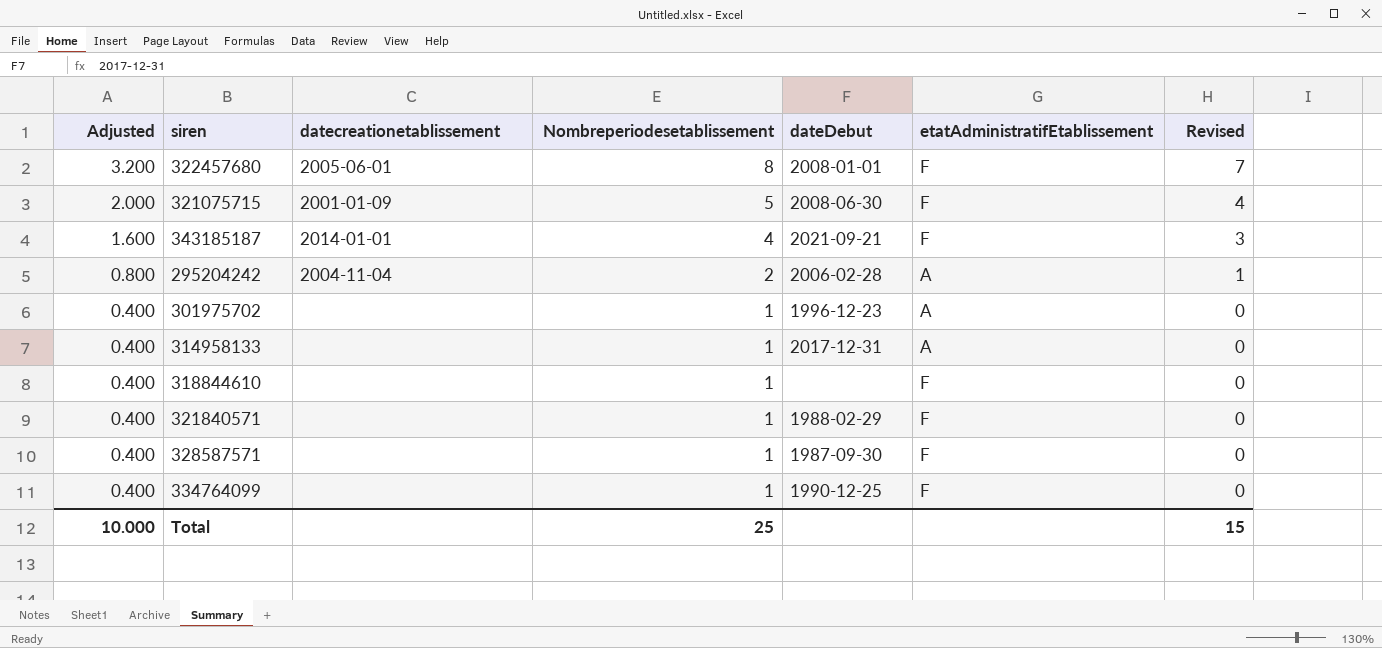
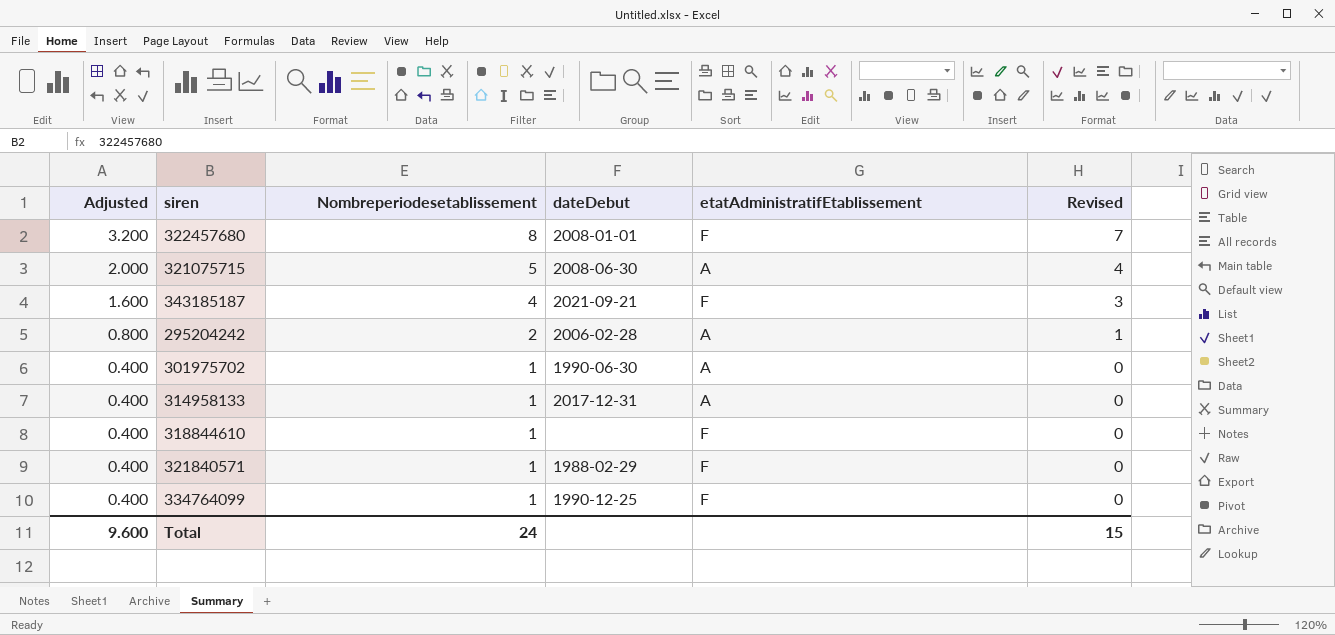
column datecreationetablissement | position: 3 -> none
row 328587571: 0.400 | none | 1 | 1987-09-30 | F | 0 -> none
321075715 | etatAdministratifEtablissement: F -> A
301975702 | dateDebut: 1996-12-23 -> 1990-06-30
Total | Adjusted: 10.000 -> 9.600
Total | Nombreperiodesetablissement: 25 -> 24

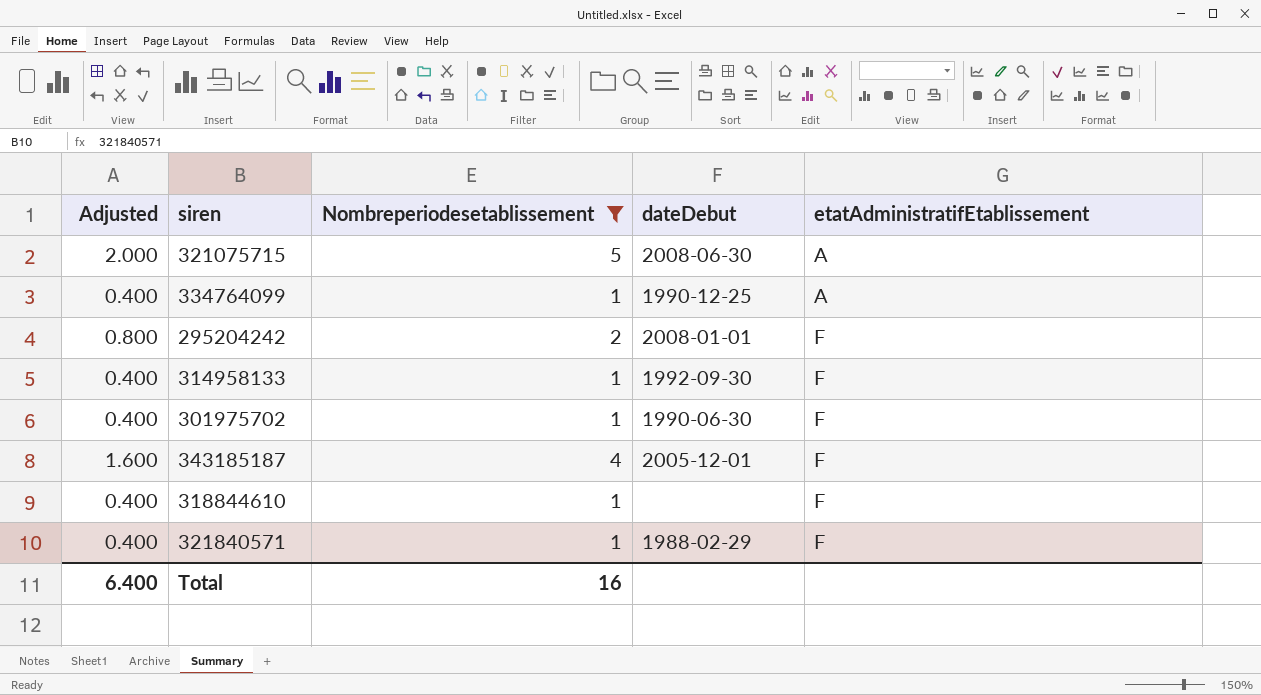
filter: none -> Nombreperiodesetablissement != 8
row order: Adjusted descending -> etatAdministratifEtablissement ascending
column Revised | formula: [Nombreperiodesetablissement] - 1 -> none
334764099 | etatAdministratifEtablissement: F -> A
295204242 | dateDebut: 2006-02-28 -> 2008-01-01
295204242 | etatAdministratifEtablissement: A -> F
314958133 | dateDebut: 2017-12-31 -> 1992-09-30
314958133 | etatAdministratifEtablissement: A -> F
301975702 | etatAdministratifEtablissement: A -> F
343185187 | dateDebut: 2021-09-21 -> 2005-12-01
Total | Adjusted: 9.600 -> 6.400
Total | Nombreperiodesetablissement: 24 -> 16

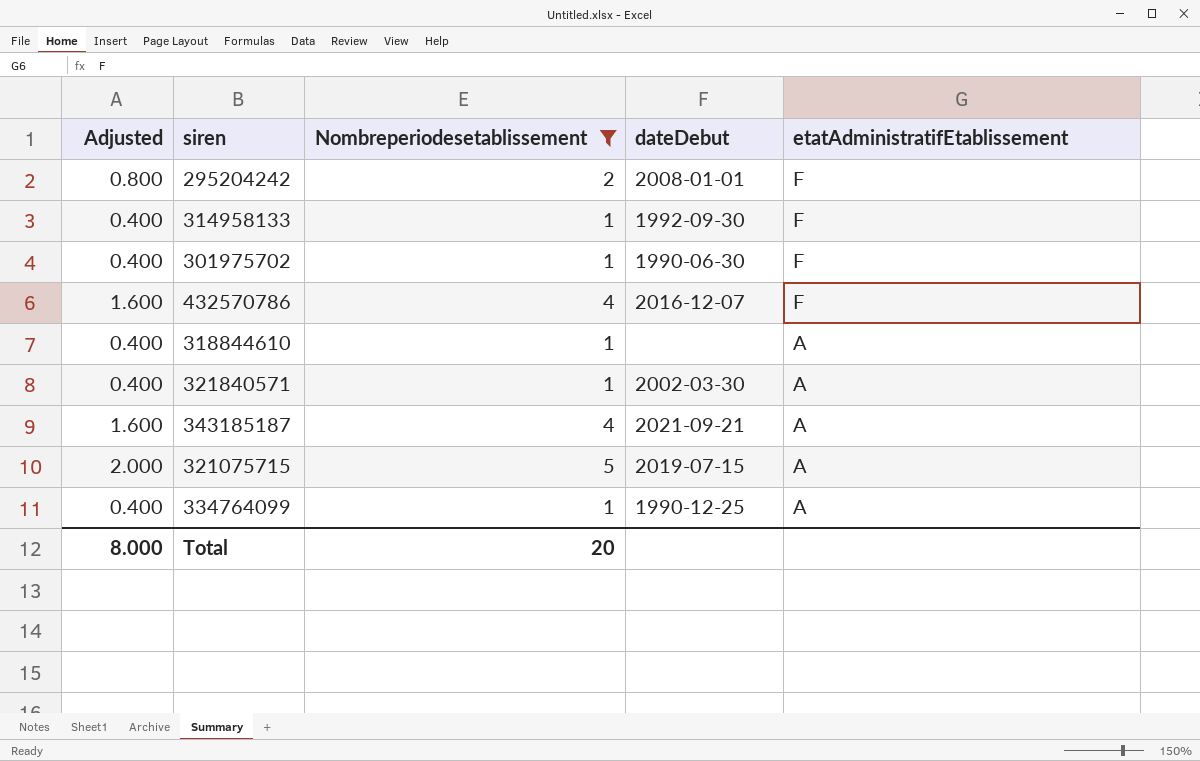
row order: etatAdministratifEtablissement ascending -> etatAdministratifEtablissement descending
row 432570786: none -> 1.600 | 4 | 2016-12-07 | F
318844610 | etatAdministratifEtablissement: F -> A
321840571 | dateDebut: 1988-02-29 -> 2002-03-30
321840571 | etatAdministratifEtablissement: F -> A
343185187 | dateDebut: 2005-12-01 -> 2021-09-21
343185187 | etatAdministratifEtablissement: F -> A
321075715 | dateDebut: 2008-06-30 -> 2019-07-15
Total | Adjusted: 6.400 -> 8.000
Total | Nombreperiodesetablissement: 16 -> 20

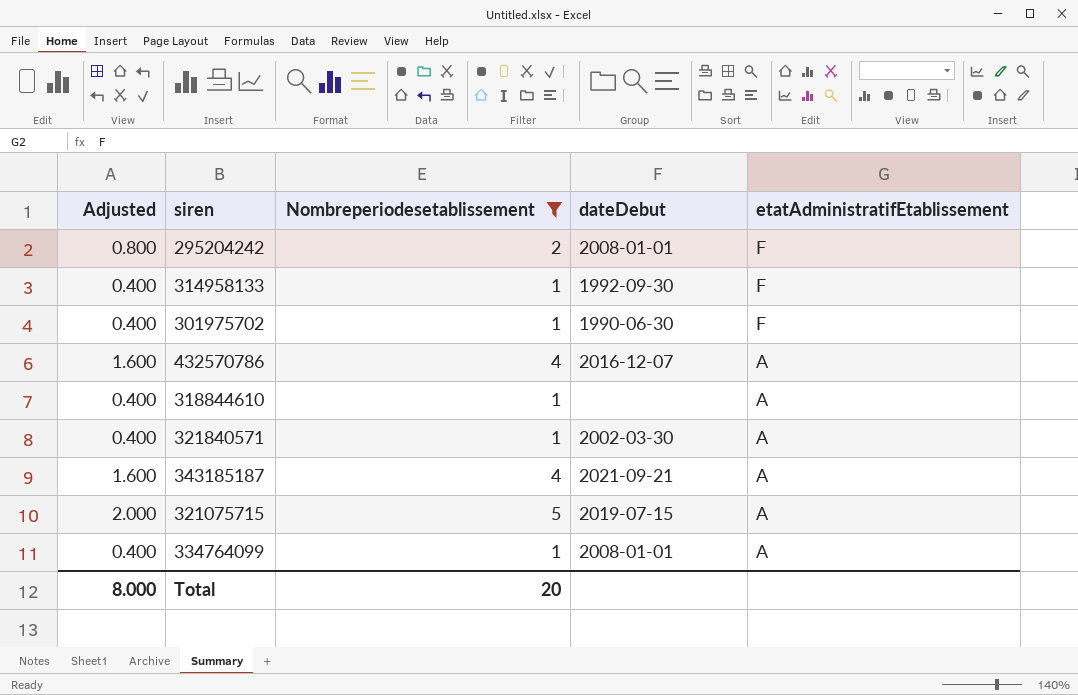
432570786 | etatAdministratifEtablissement: F -> A
334764099 | dateDebut: 1990-12-25 -> 2008-01-01

